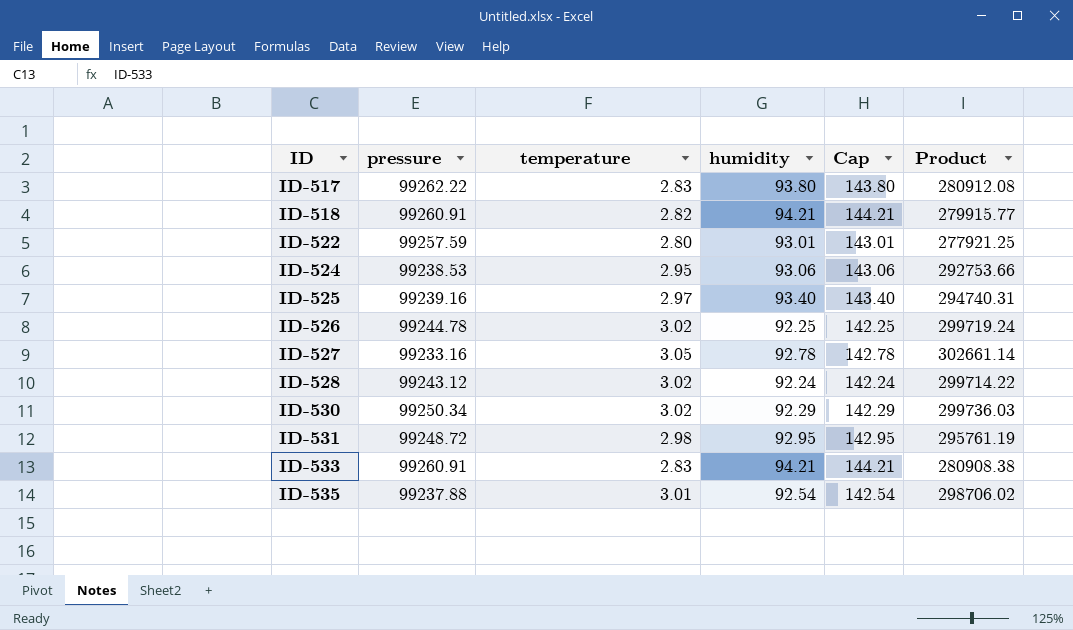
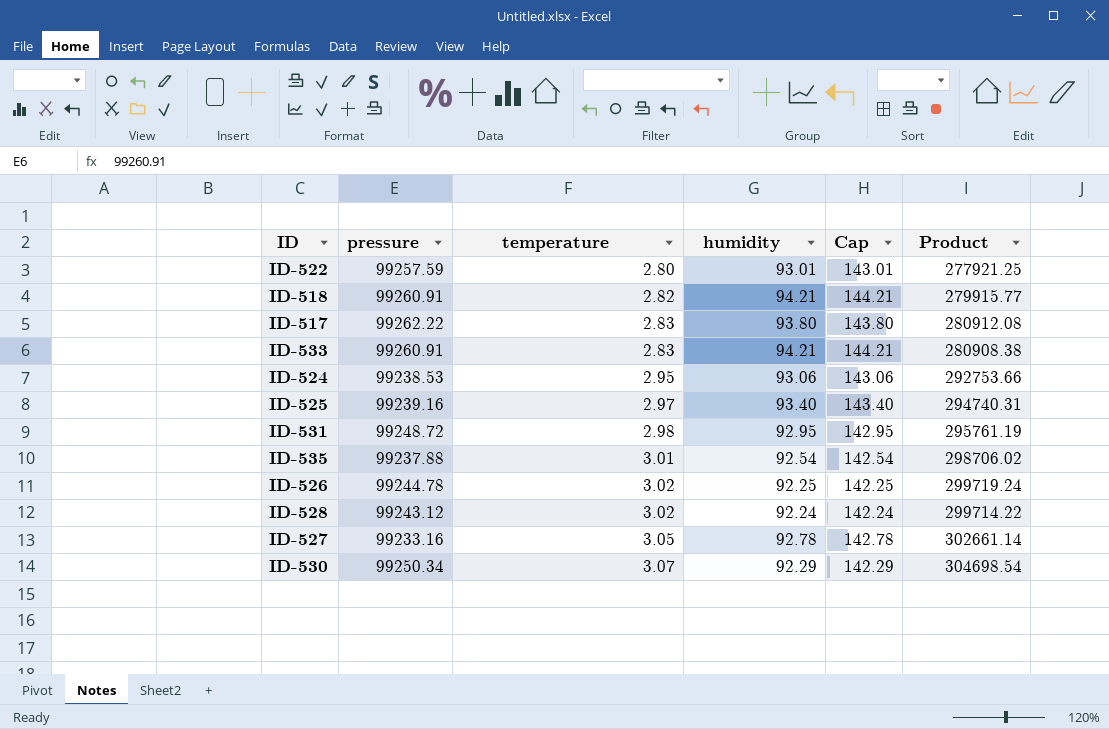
row order: ID ascending -> temperature ascending
ID-530 | temperature: 3.02 -> 3.07
ID-530 | Product: 299736.03 -> 304698.54

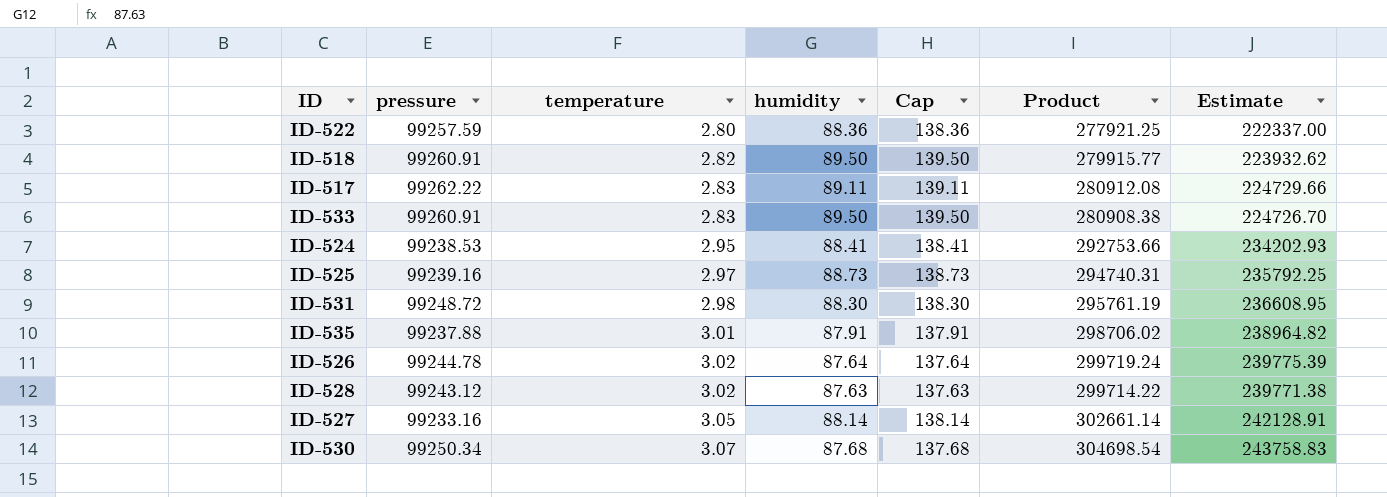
column Estimate | formula: none -> [Product] * 0.8
ID-522 | humidity: 93.01 -> 88.36
ID-522 | Cap: 143.01 -> 138.36
ID-518 | humidity: 94.21 -> 89.50
ID-518 | Cap: 144.21 -> 139.50
ID-517 | humidity: 93.80 -> 89.11
ID-517 | Cap: 143.80 -> 139.11
ID-533 | humidity: 94.21 -> 89.50
ID-533 | Cap: 144.21 -> 139.50
ID-524 | humidity: 93.06 -> 88.41
ID-524 | Cap: 143.06 -> 138.41
ID-525 | humidity: 93.40 -> 88.73
ID-525 | Cap: 143.40 -> 138.73
ID-531 | humidity: 92.95 -> 88.30
ID-531 | Cap: 142.95 -> 138.30
ID-535 | humidity: 92.54 -> 87.91
ID-535 | Cap: 142.54 -> 137.91
ID-526 | humidity: 92.25 -> 87.64
ID-526 | Cap: 142.25 -> 137.64
ID-528 | humidity: 92.24 -> 87.63
ID-528 | Cap: 142.24 -> 137.63
ID-527 | humidity: 92.78 -> 88.14
ID-527 | Cap: 142.78 -> 138.14
ID-530 | humidity: 92.29 -> 87.68
ID-530 | Cap: 142.29 -> 137.68

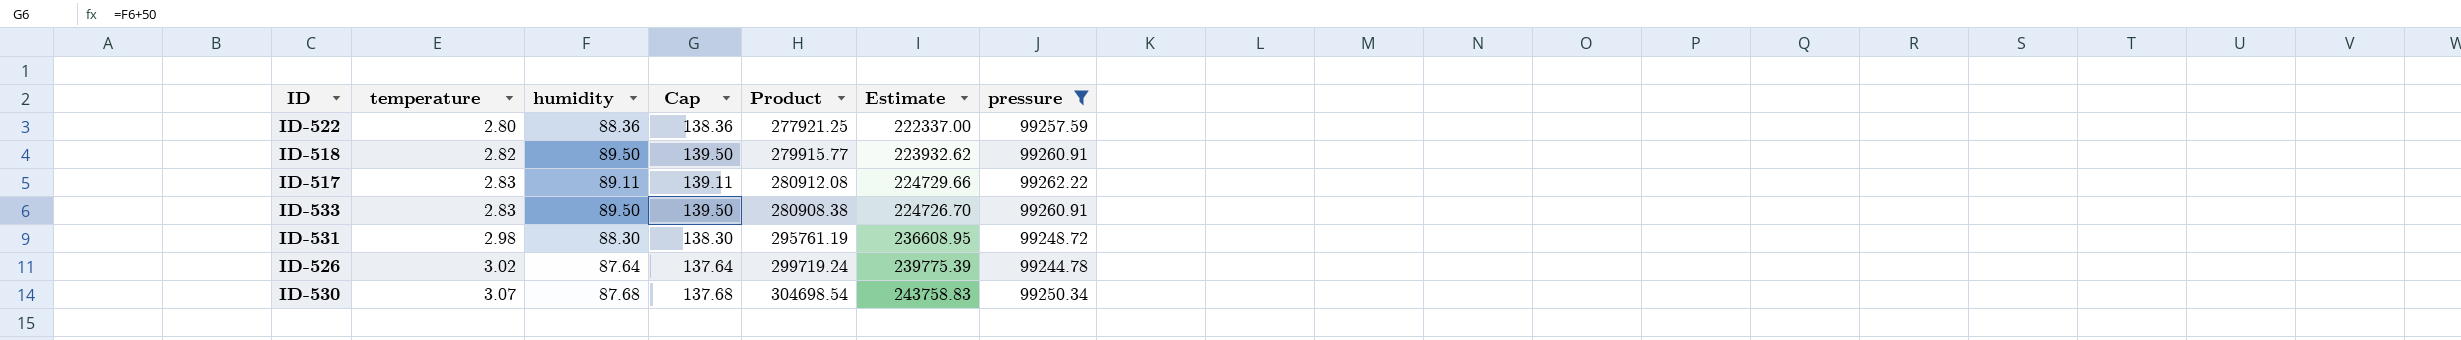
filter: none -> pressure >= 99244.78
column pressure | position: 2 -> 7

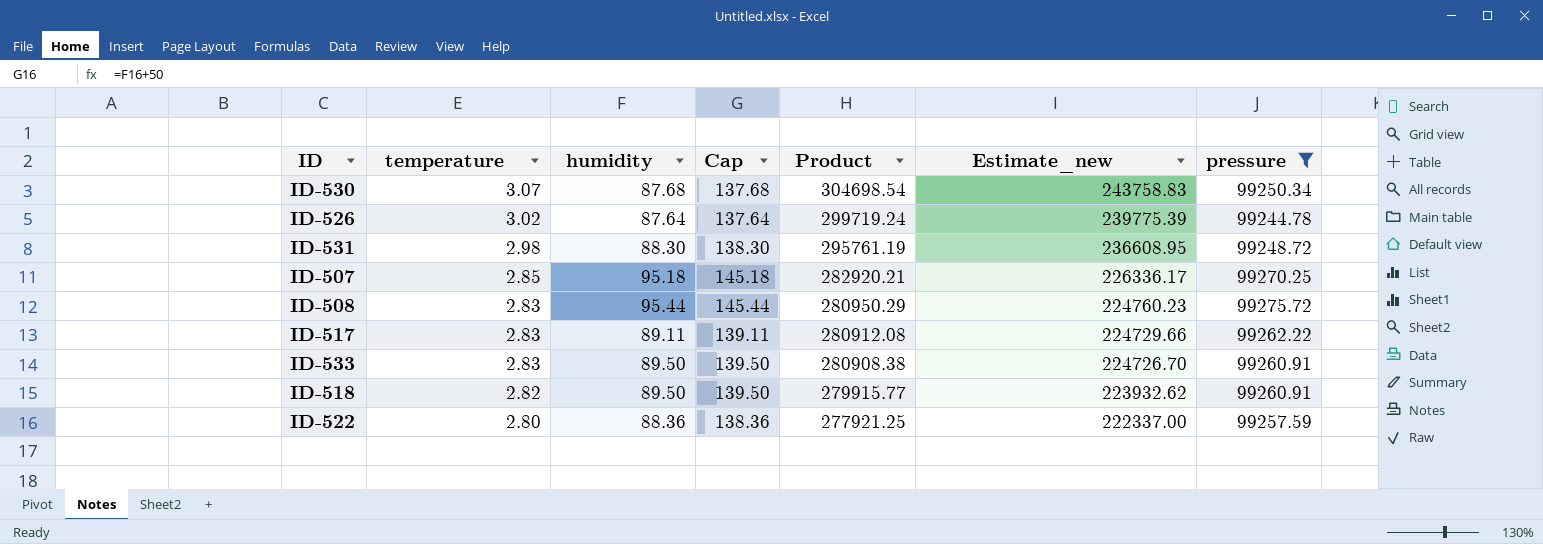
row order: temperature ascending -> temperature descending
column name: Estimate -> Estimate_new
row ID-507: none -> 2.85 | 95.18 | 145.18 | 282920.21 | 226336.17 | 99270.25
row ID-508: none -> 2.83 | 95.44 | 145.44 | 280950.29 | 224760.23 | 99275.72

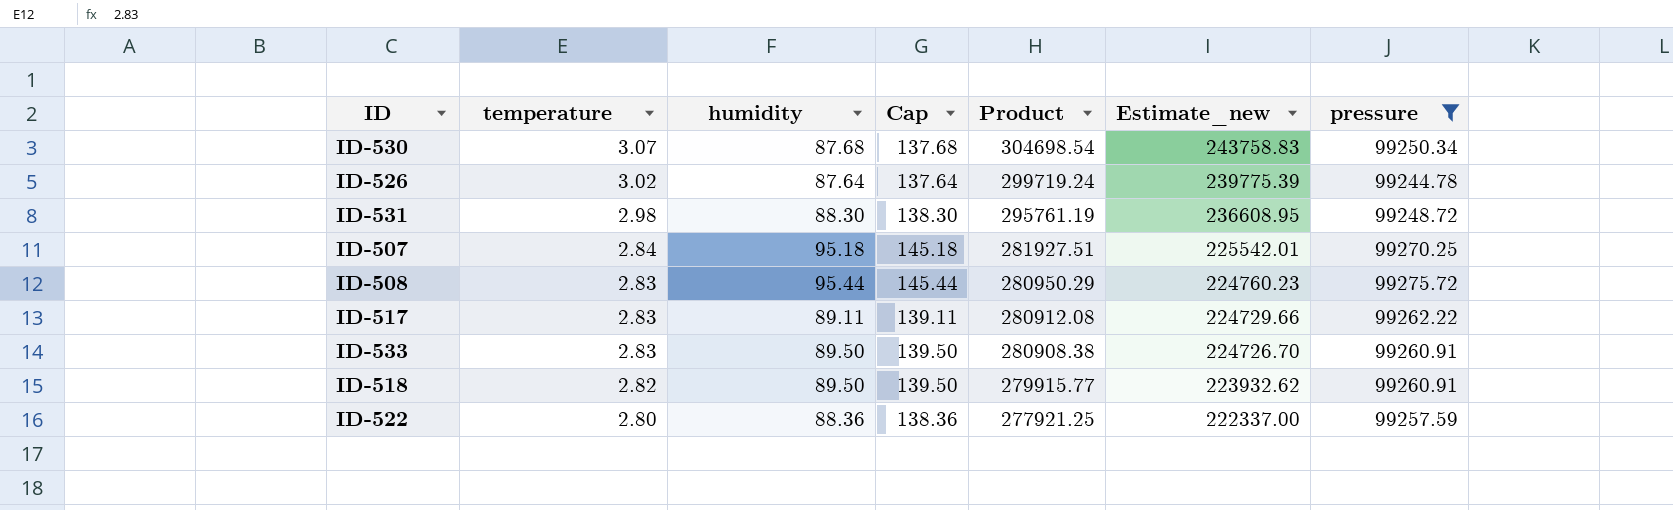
ID-507 | temperature: 2.85 -> 2.84
ID-507 | Product: 282920.21 -> 281927.51
ID-507 | Estimate_new: 226336.17 -> 225542.01

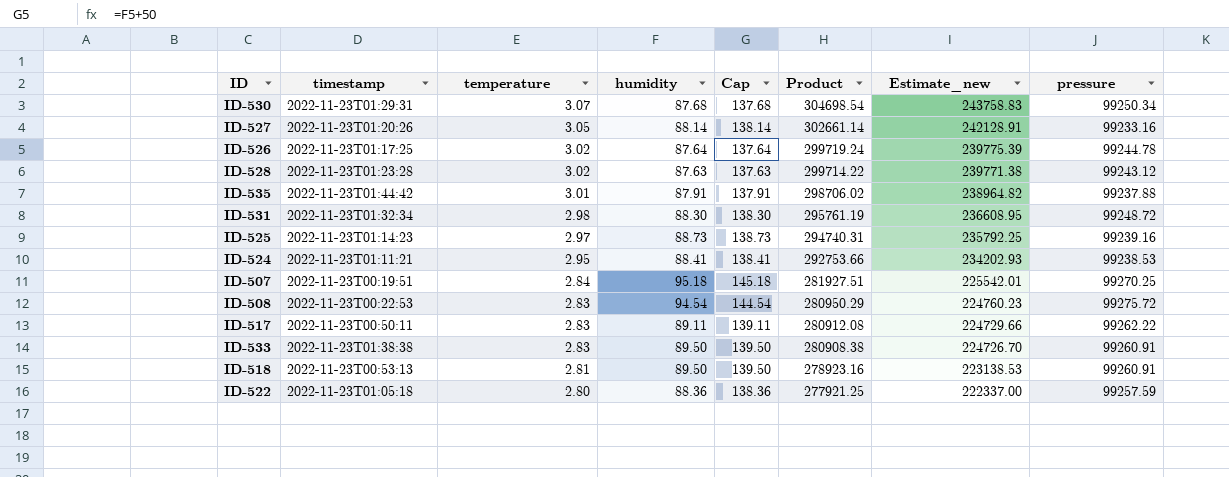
filter: pressure >= 99244.78 -> none
column timestamp | position: none -> 2
ID-508 | humidity: 95.44 -> 94.54
ID-508 | Cap: 145.44 -> 144.54
ID-518 | temperature: 2.82 -> 2.81
ID-518 | Product: 279915.77 -> 278923.16
ID-518 | Estimate_new: 223932.62 -> 223138.53

